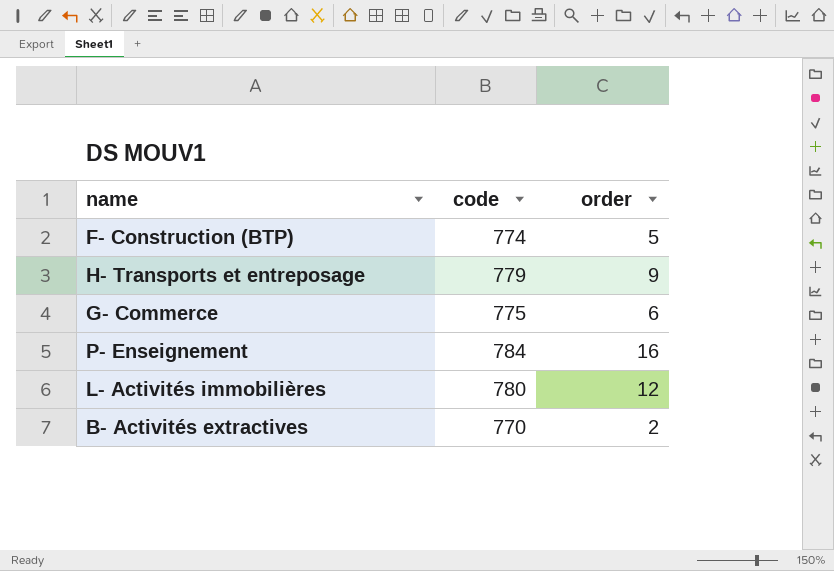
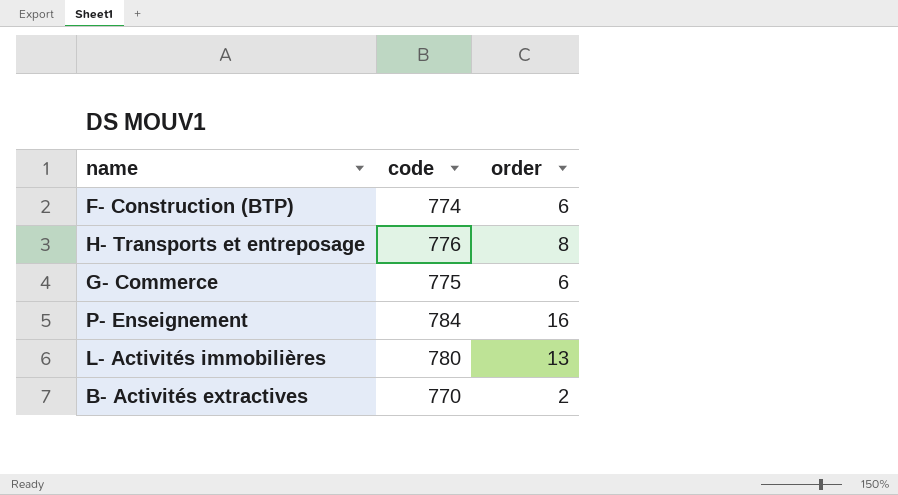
F- Construction (BTP) | order: 5 -> 6
H- Transports et entreposage | code: 779 -> 776
H- Transports et entreposage | order: 9 -> 8
L- Activités immobilières | order: 12 -> 13

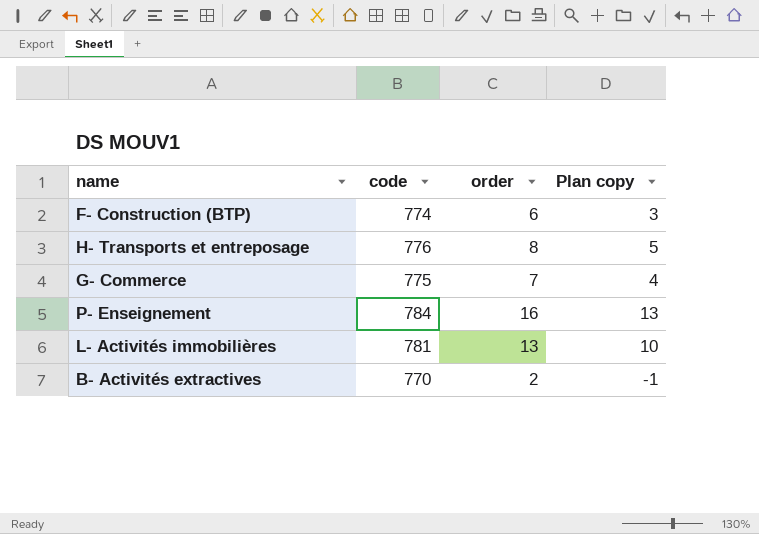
column Plan copy | formula: none -> [order] - 3
G- Commerce | order: 6 -> 7
L- Activités immobilières | code: 780 -> 781

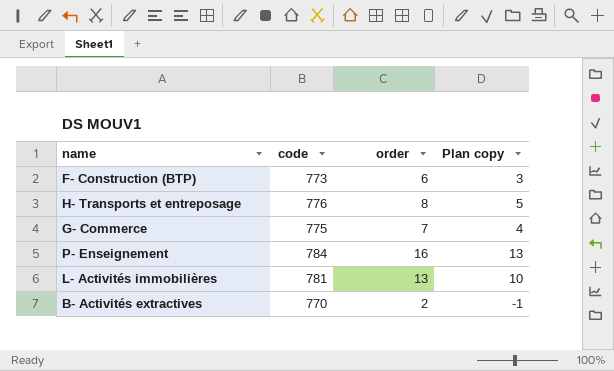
F- Construction (BTP) | code: 774 -> 773

